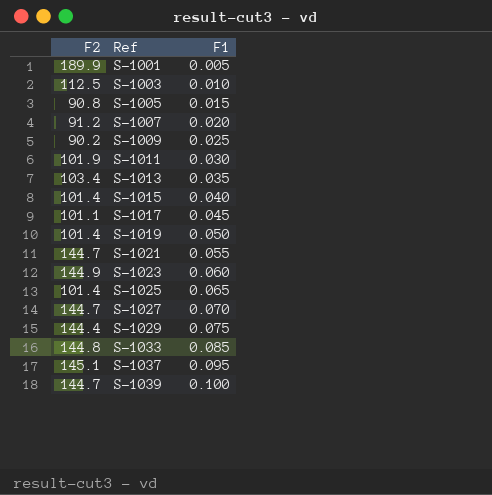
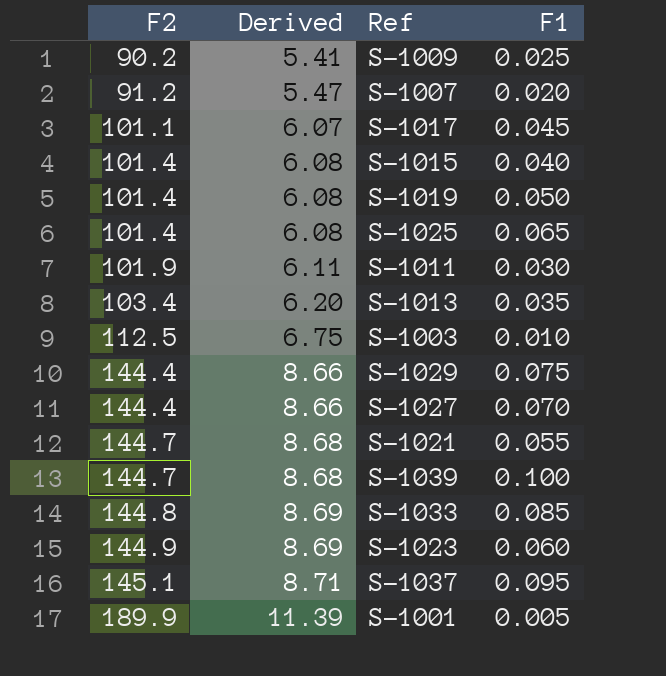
row order: Ref ascending -> F2 ascending
column Derived | formula: none -> [F2] * 0.06
row S-1005: 90.8 | 0.015 -> none
S-1027 | F2: 144.7 -> 144.4

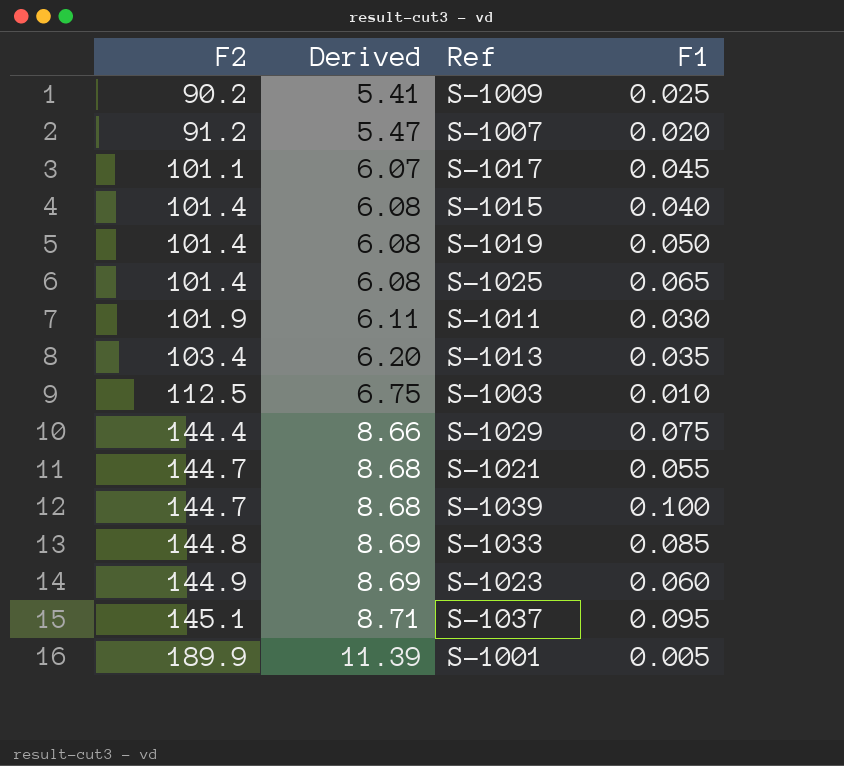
row S-1027: 144.4 | 8.66 | 0.070 -> none

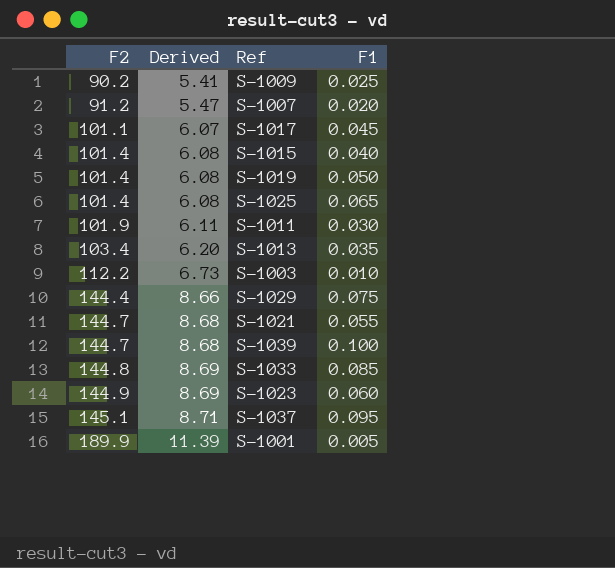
S-1003 | F2: 112.5 -> 112.2
S-1003 | Derived: 6.75 -> 6.73

